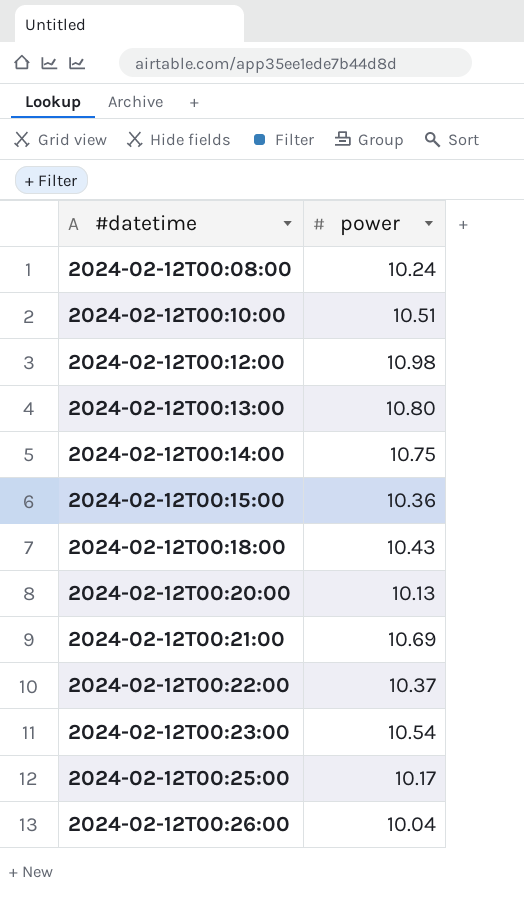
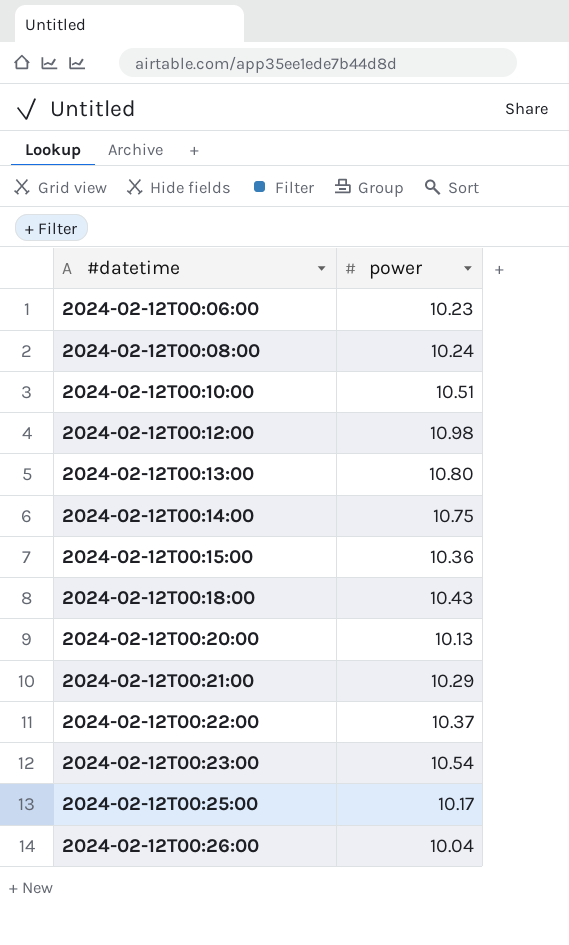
row 2024-02-12T00:06:00: none -> 10.23
2024-02-12T00:21:00 | power: 10.69 -> 10.29

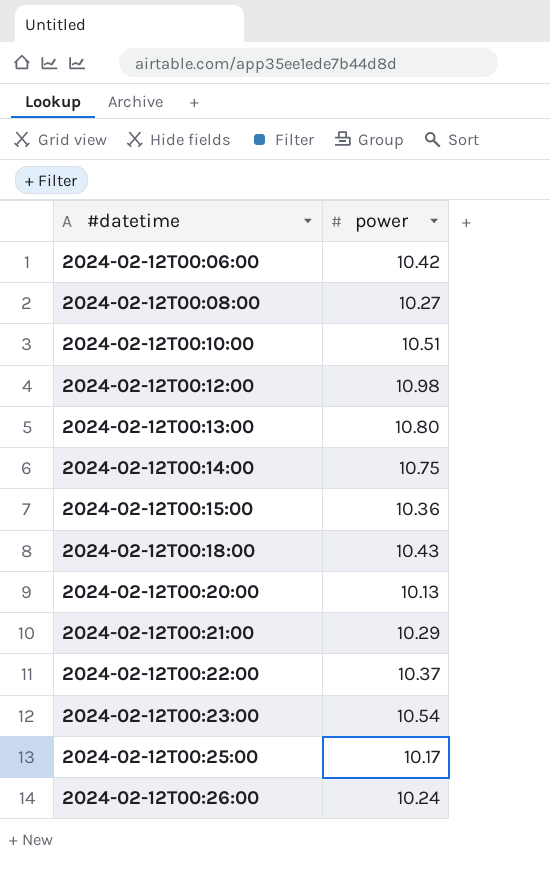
2024-02-12T00:06:00 | power: 10.23 -> 10.42
2024-02-12T00:08:00 | power: 10.24 -> 10.27
2024-02-12T00:26:00 | power: 10.04 -> 10.24

